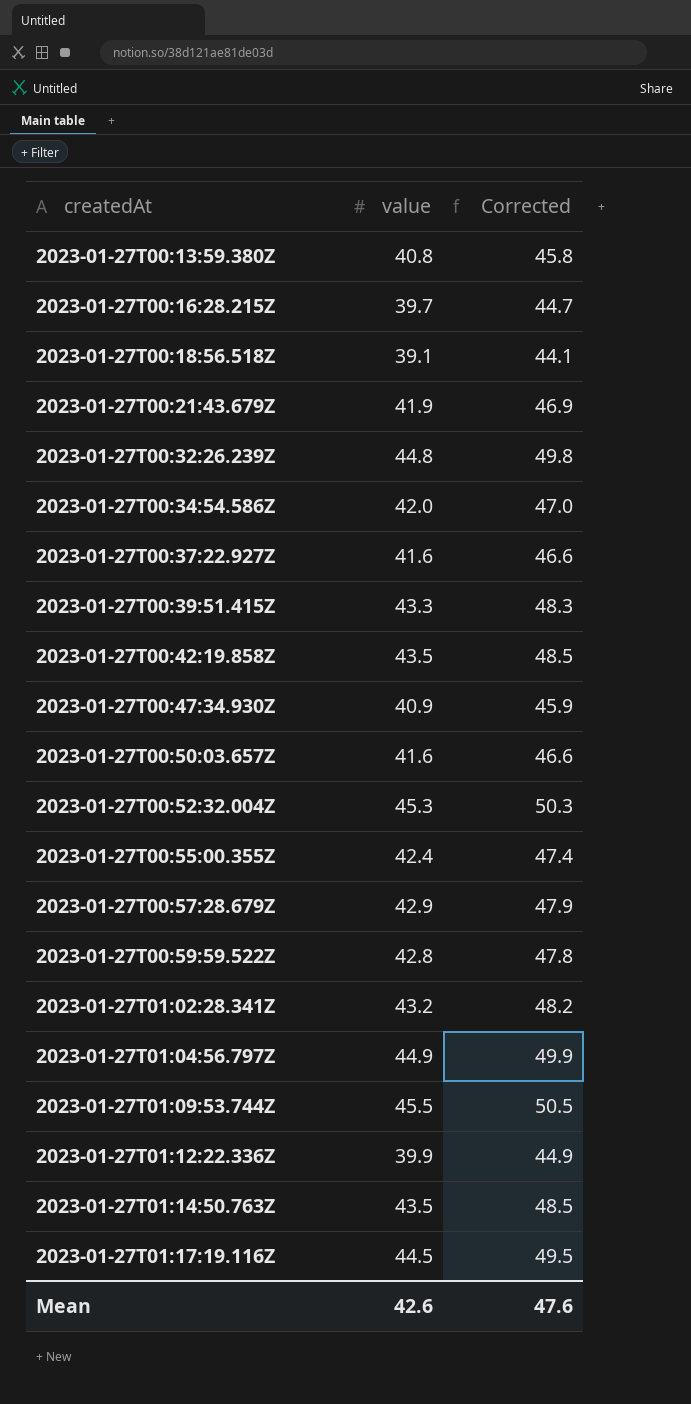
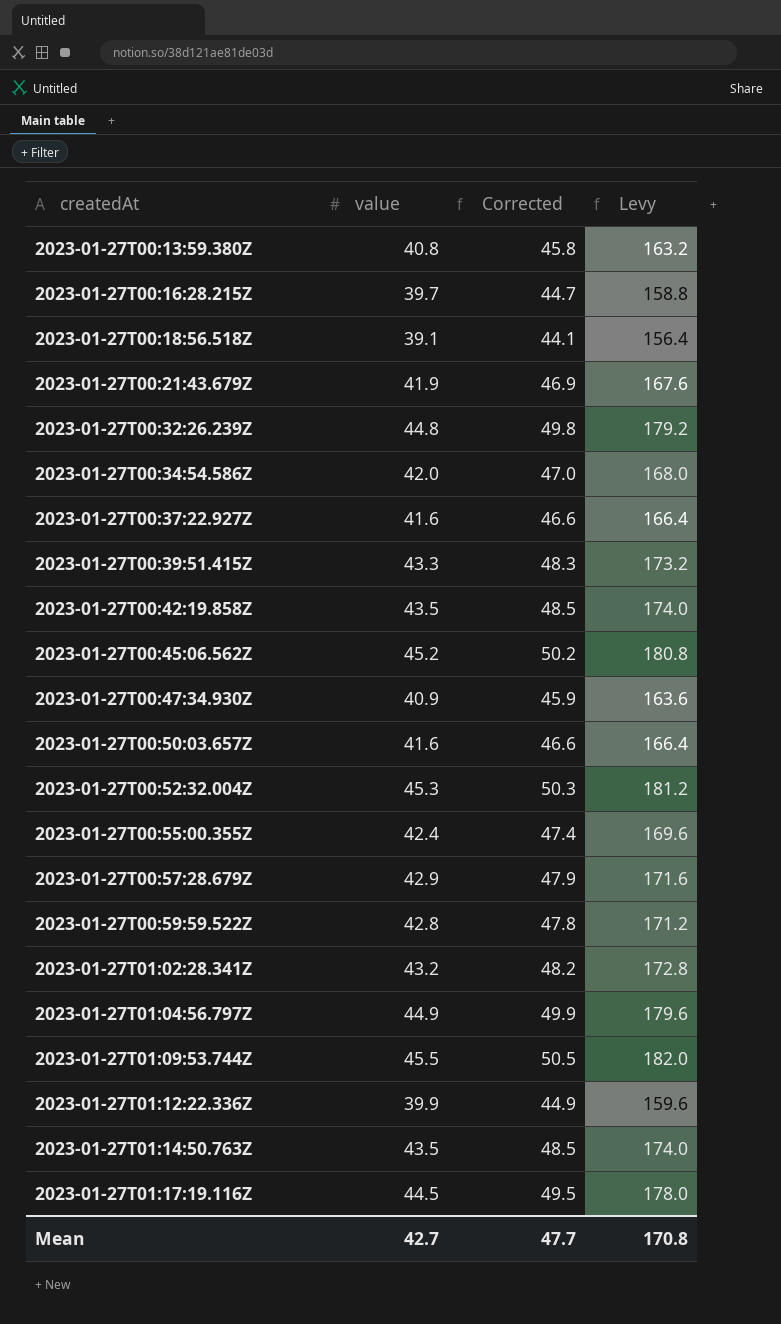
column Levy | formula: none -> [value] * 4
row 2023-01-27T00:45:06.562Z: none -> 45.2 | 50.2 | 180.8
Mean | value: 42.6 -> 42.7
Mean | Corrected: 47.6 -> 47.7

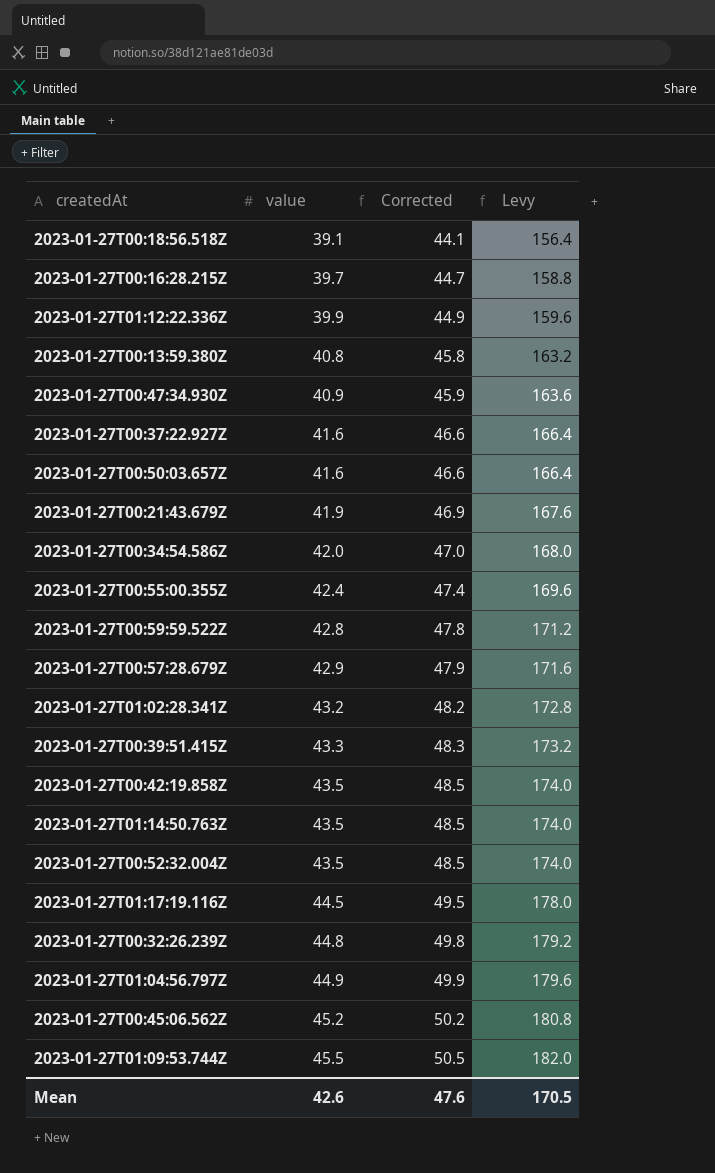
row order: createdAt ascending -> value ascending
2023-01-27T00:52:32.004Z | value: 45.3 -> 43.5
2023-01-27T00:52:32.004Z | Corrected: 50.3 -> 48.5
2023-01-27T00:52:32.004Z | Levy: 181.2 -> 174.0
Mean | value: 42.7 -> 42.6
Mean | Corrected: 47.7 -> 47.6
Mean | Levy: 170.8 -> 170.5

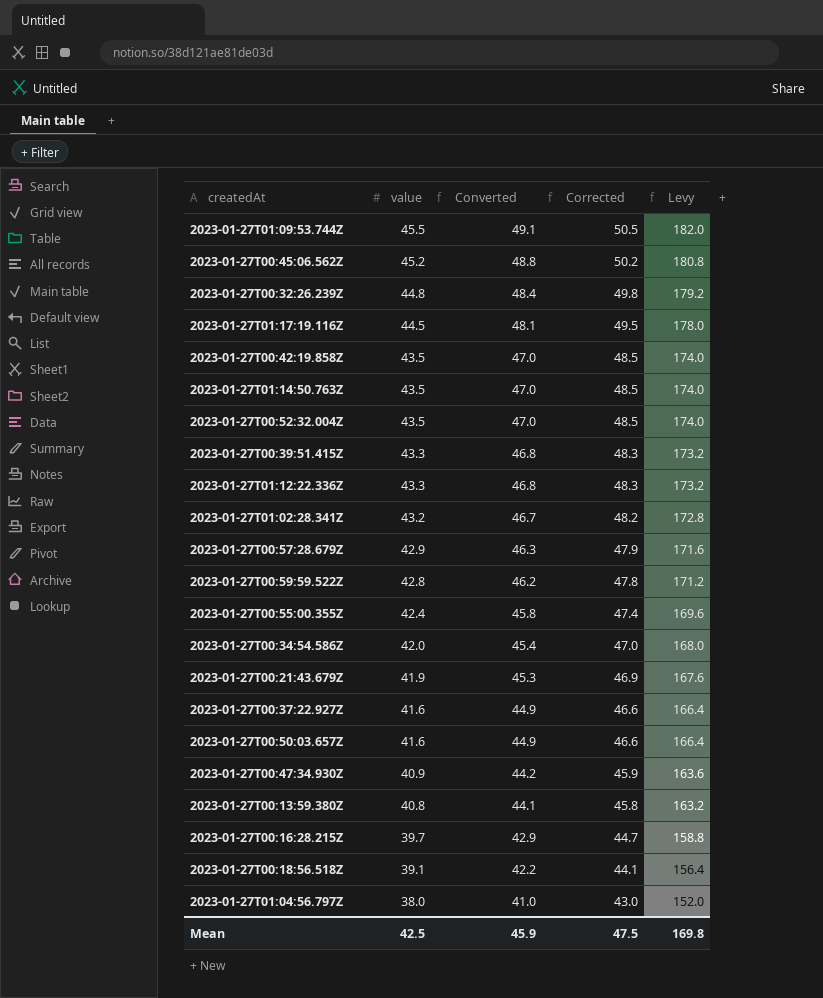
row order: value ascending -> value descending
column Converted | formula: none -> [value] * 1.08
2023-01-27T01:12:22.336Z | value: 39.9 -> 43.3
2023-01-27T01:12:22.336Z | Corrected: 44.9 -> 48.3
2023-01-27T01:12:22.336Z | Levy: 159.6 -> 173.2
2023-01-27T01:04:56.797Z | value: 44.9 -> 38.0
2023-01-27T01:04:56.797Z | Corrected: 49.9 -> 43.0
2023-01-27T01:04:56.797Z | Levy: 179.6 -> 152.0
Mean | value: 42.6 -> 42.5
Mean | Corrected: 47.6 -> 47.5
Mean | Levy: 170.5 -> 169.8

